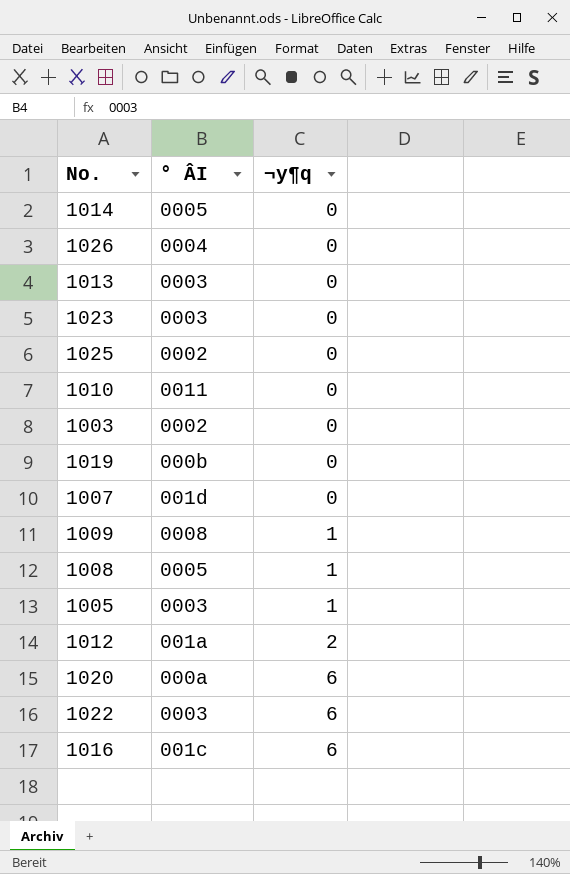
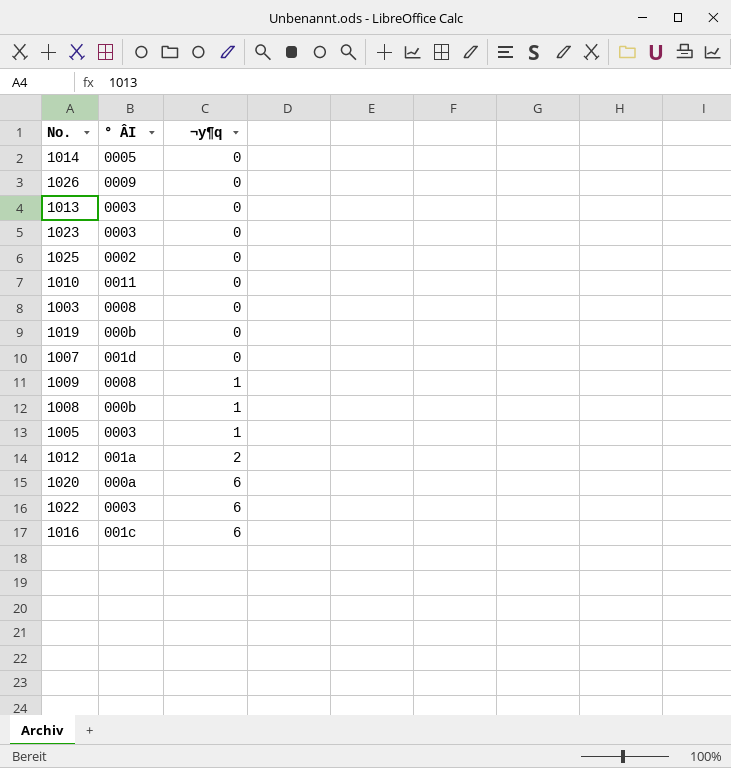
1026 | ° ÂI: 0004 -> 0009
1003 | ° ÂI: 0002 -> 0008
1008 | ° ÂI: 0005 -> 000b

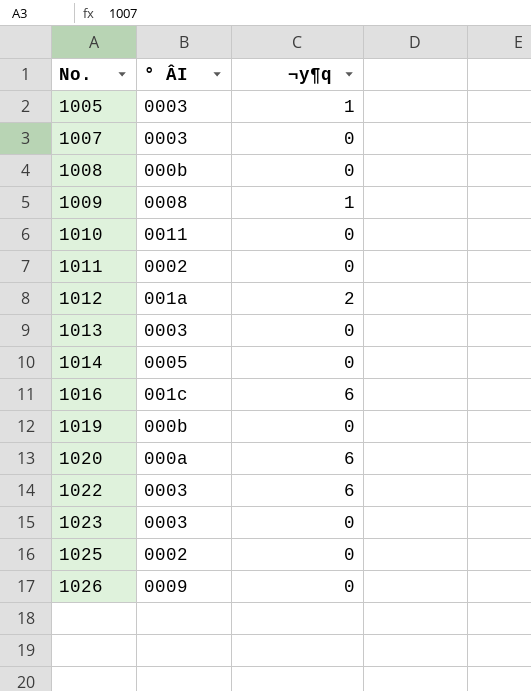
row order: ¬y¶q ascending -> No. ascending
row 1003: 0008 | 0 -> none
1007 | ° ÂI: 001d -> 0003
1008 | ¬y¶q: 1 -> 0
row 1011: none -> 0002 | 0

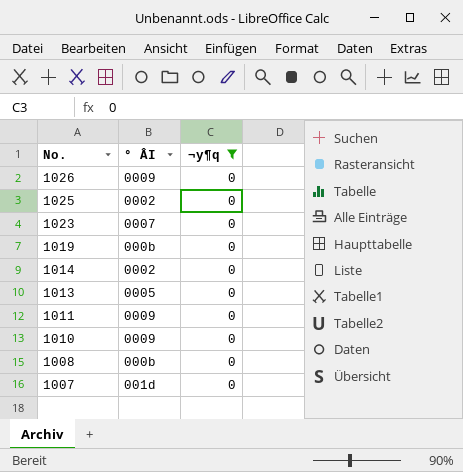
filter: none -> ¬y¶q = 0
row order: No. ascending -> No. descending
1023 | ° ÂI: 0003 -> 0007
1014 | ° ÂI: 0005 -> 0002
1013 | ° ÂI: 0003 -> 0005
1011 | ° ÂI: 0002 -> 0009
1010 | ° ÂI: 0011 -> 0009
1007 | ° ÂI: 0003 -> 001d

